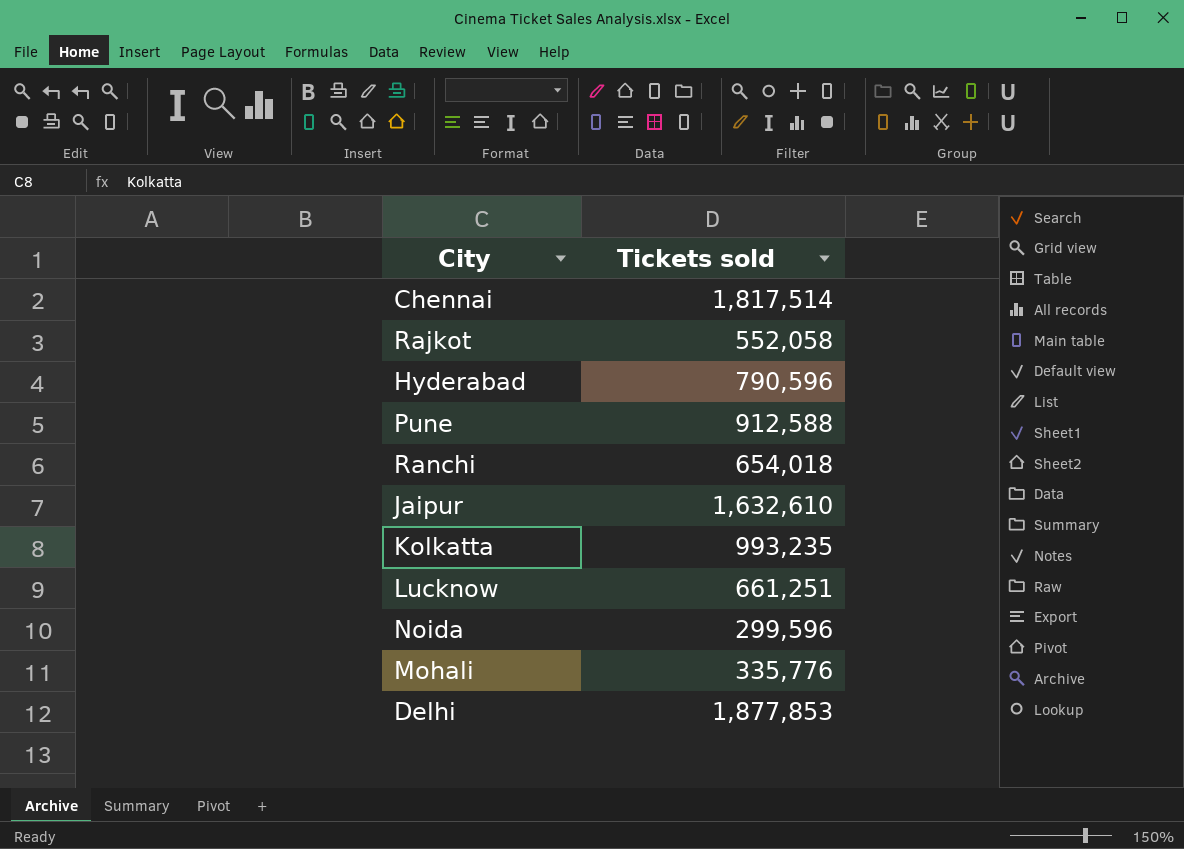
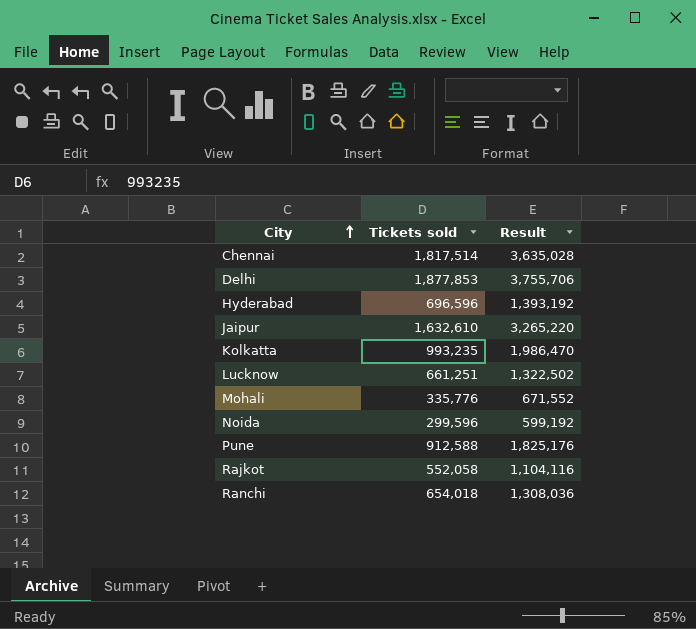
row order: none -> City ascending
column Result | formula: none -> [Tickets sold] * 2
Hyderabad | Tickets sold: 790,596 -> 696,596

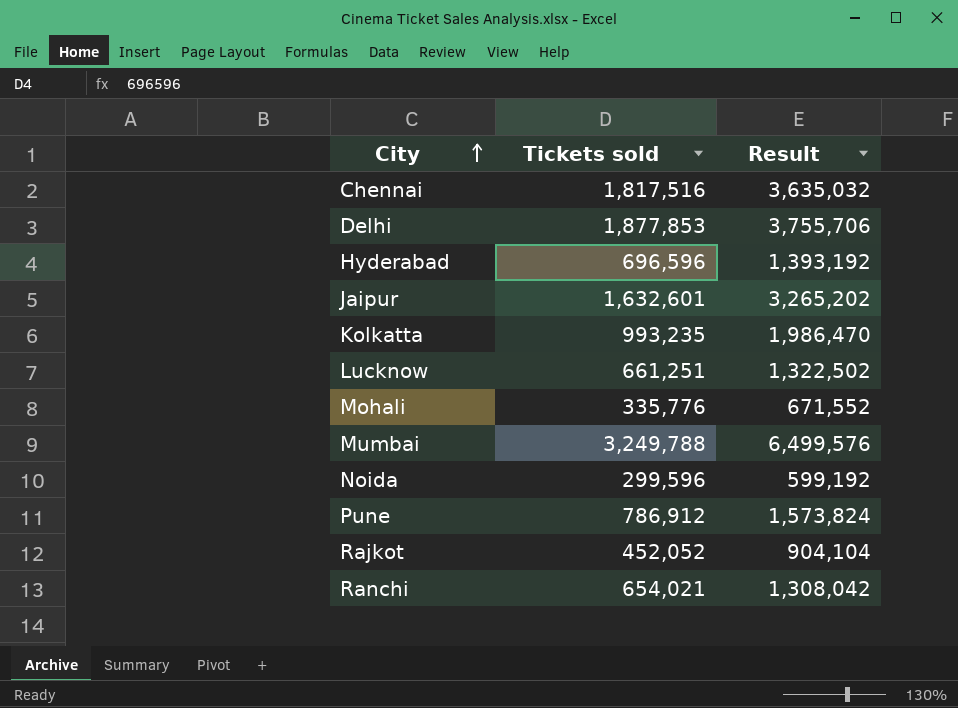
Chennai | Tickets sold: 1,817,514 -> 1,817,516
Chennai | Result: 3,635,028 -> 3,635,032
Jaipur | Tickets sold: 1,632,610 -> 1,632,601
Jaipur | Result: 3,265,220 -> 3,265,202
row Mumbai: none -> 3,249,788 | 6,499,576
Pune | Tickets sold: 912,588 -> 786,912
Pune | Result: 1,825,176 -> 1,573,824
Rajkot | Tickets sold: 552,058 -> 452,052
Rajkot | Result: 1,104,116 -> 904,104
Ranchi | Tickets sold: 654,018 -> 654,021
Ranchi | Result: 1,308,036 -> 1,308,042

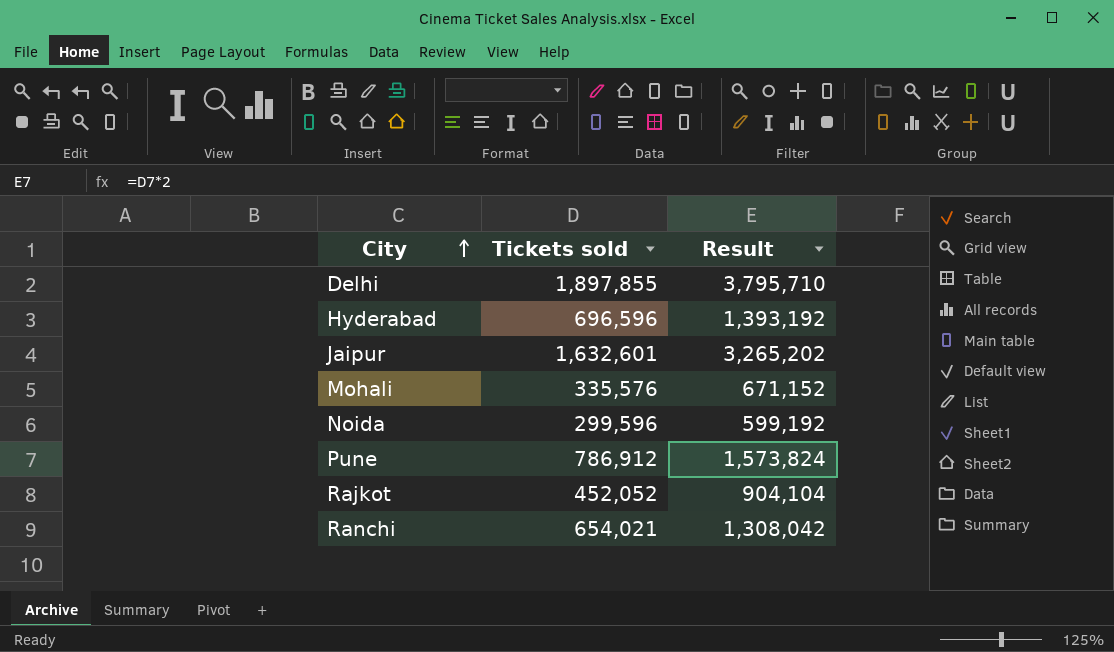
row Chennai: 1,817,516 | 3,635,032 -> none
row Kolkatta: 993,235 | 1,986,470 -> none
row Lucknow: 661,251 | 1,322,502 -> none
row Mumbai: 3,249,788 | 6,499,576 -> none
Delhi | Tickets sold: 1,877,853 -> 1,897,855
Delhi | Result: 3,755,706 -> 3,795,710
Mohali | Tickets sold: 335,776 -> 335,576
Mohali | Result: 671,552 -> 671,152

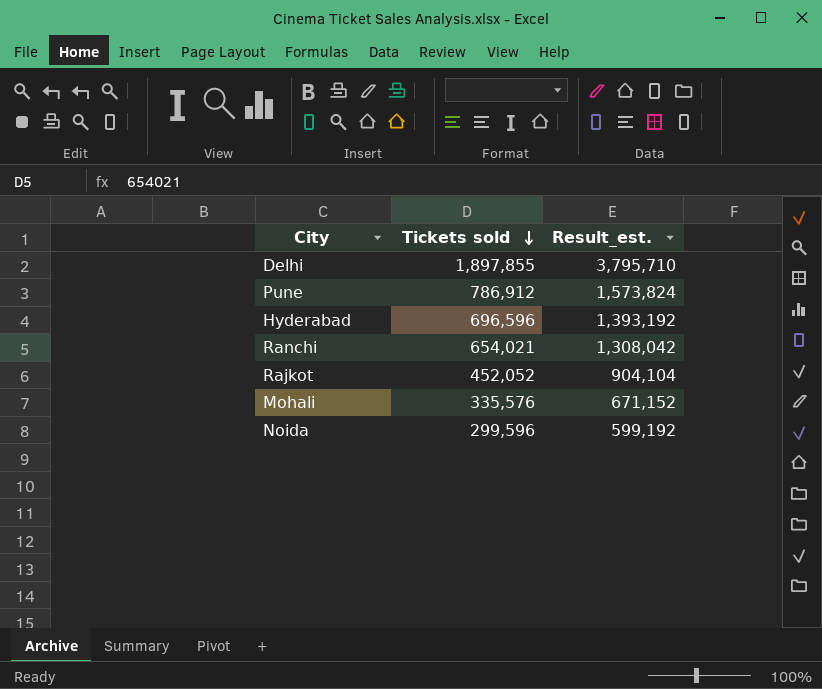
row order: City ascending -> Tickets sold descending
column name: Result -> Result_est.
row Jaipur: 1,632,601 | 3,265,202 -> none

